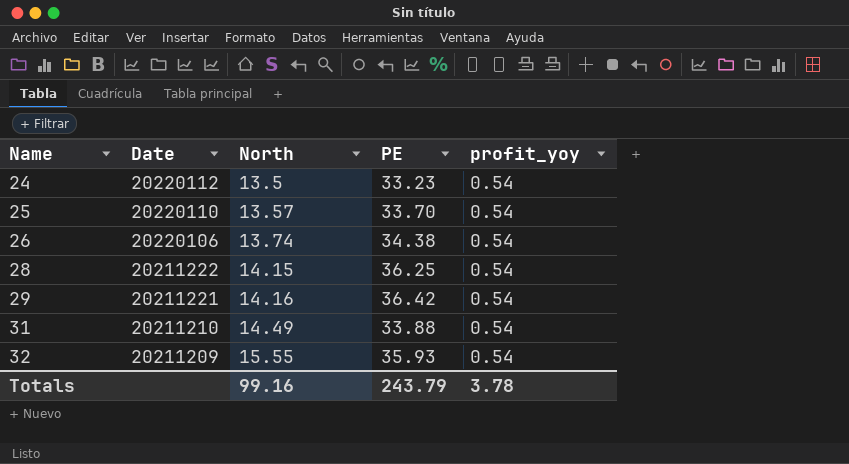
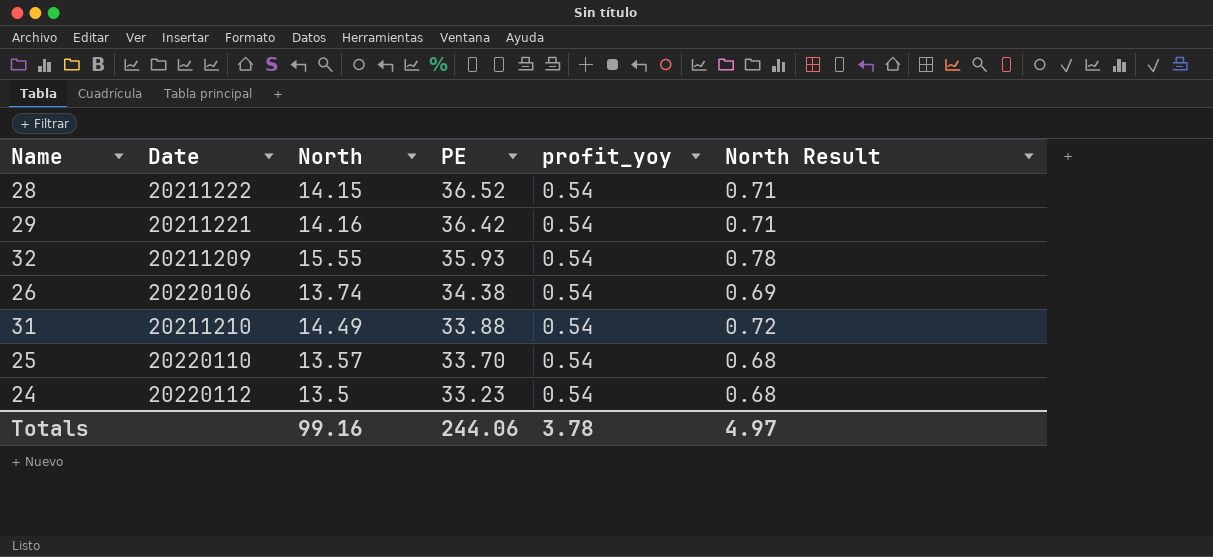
row order: Name ascending -> PE descending
column North Result | formula: none -> [North] * 0.05
28 | PE: 36.25 -> 36.52
Totals | PE: 243.79 -> 244.06

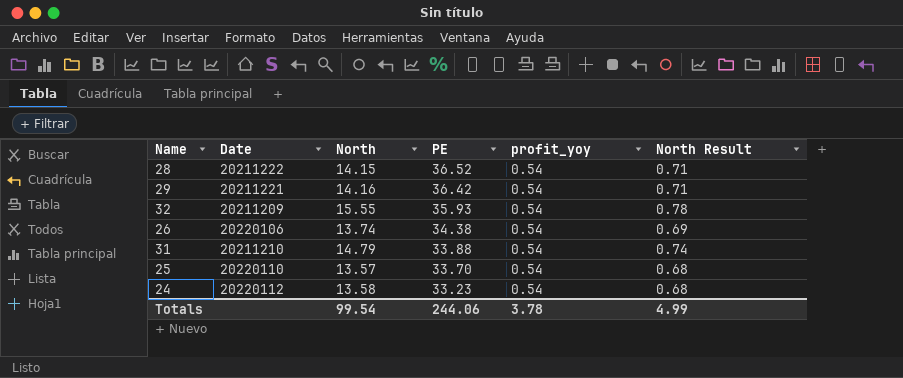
31 | North: 14.49 -> 14.79
31 | North Result: 0.72 -> 0.74
24 | North: 13.5 -> 13.58
Totals | North: 99.16 -> 99.54
Totals | North Result: 4.97 -> 4.99

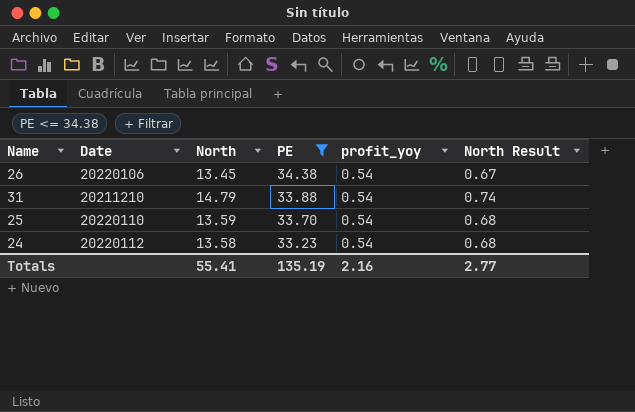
filter: none -> PE <= 34.38
26 | North: 13.74 -> 13.45
26 | North Result: 0.69 -> 0.67
25 | North: 13.57 -> 13.59
Totals | North: 99.54 -> 55.41
Totals | PE: 244.06 -> 135.19
Totals | profit_yoy: 3.78 -> 2.16
Totals | North Result: 4.99 -> 2.77

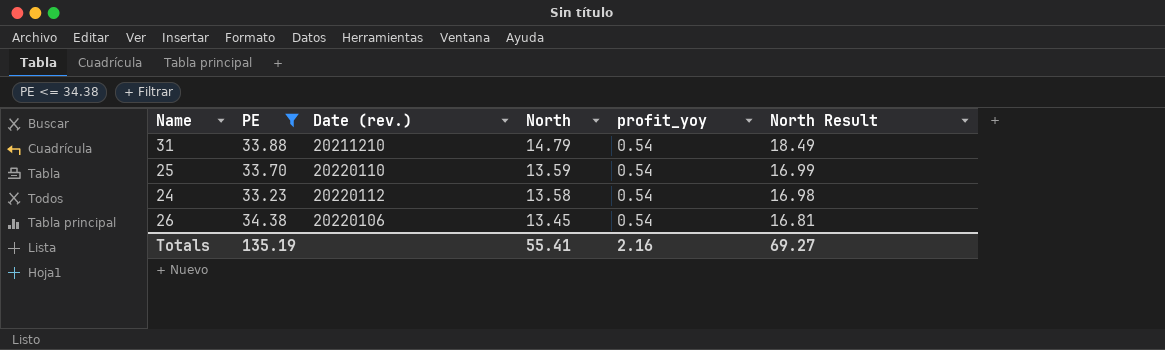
row order: PE descending -> North descending
column PE | position: 4 -> 2
column name: Date -> Date (rev.)
column North Result | formula: [North] * 0.05 -> [North] * 1.25
Totals | North Result: 2.77 -> 69.27

